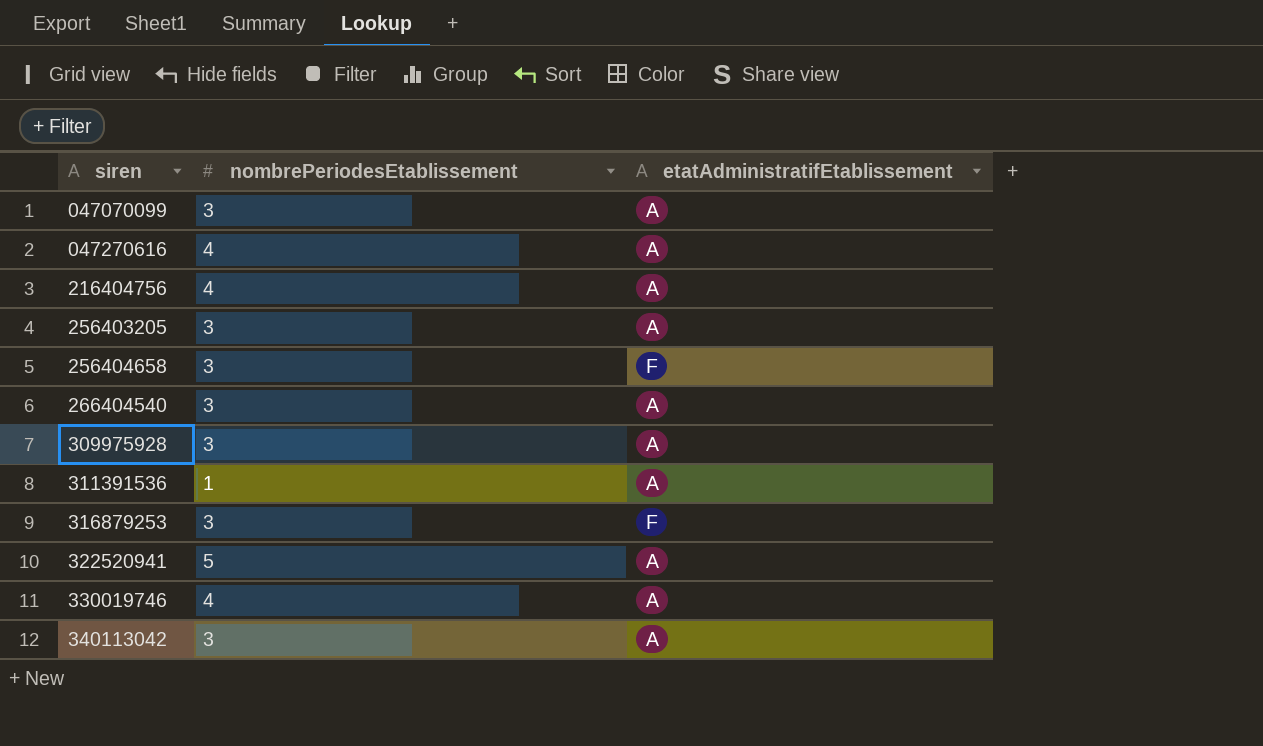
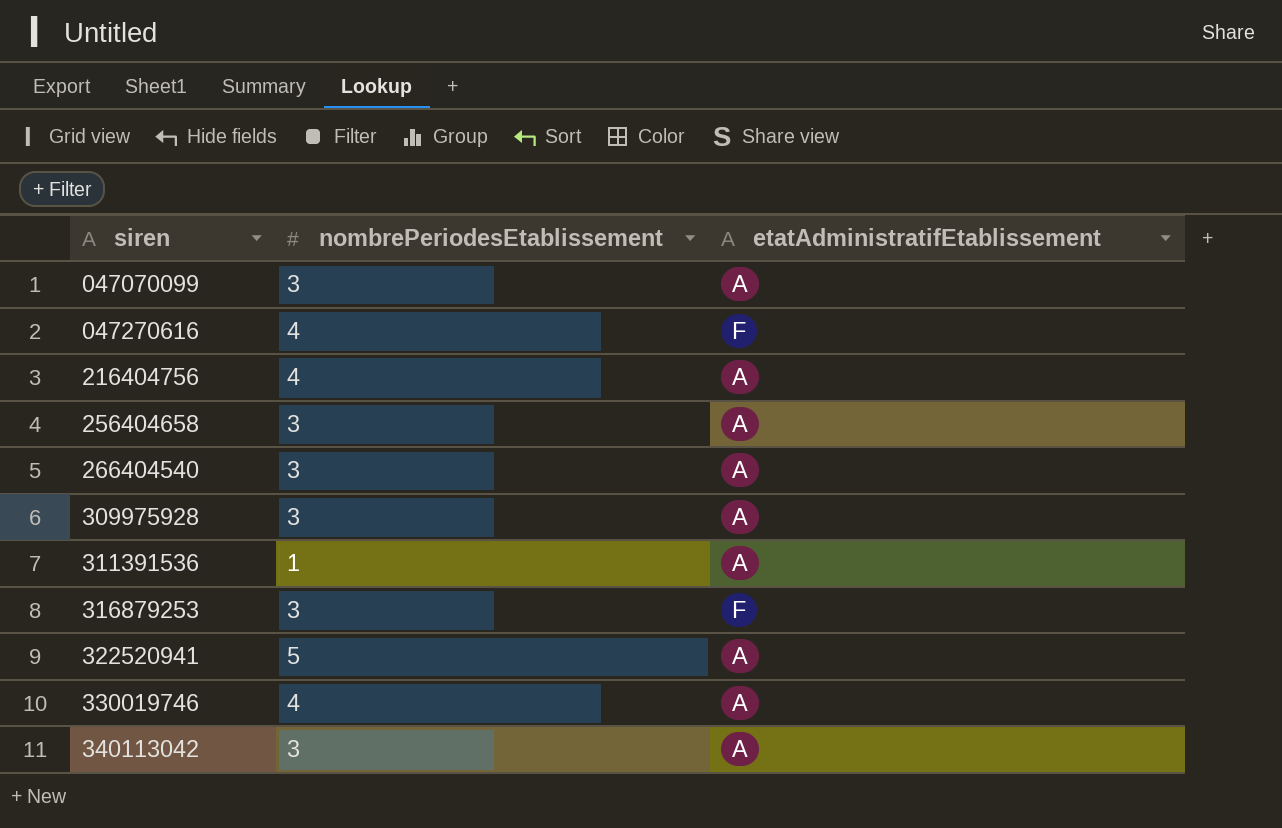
row 256403205: 3 | A -> none
047270616 | etatAdministratifEtablissement: A -> F
256404658 | etatAdministratifEtablissement: F -> A

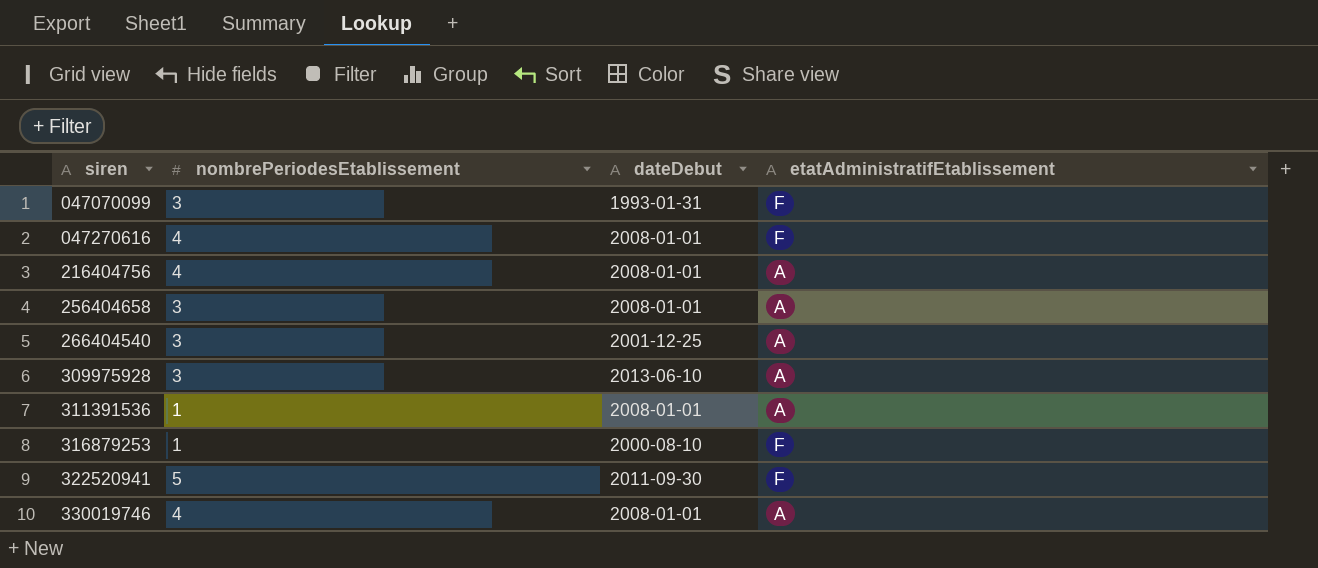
column dateDebut | position: none -> 3
row 340113042: 3 | A -> none
047070099 | etatAdministratifEtablissement: A -> F
316879253 | nombrePeriodesEtablissement: 3 -> 1
322520941 | etatAdministratifEtablissement: A -> F

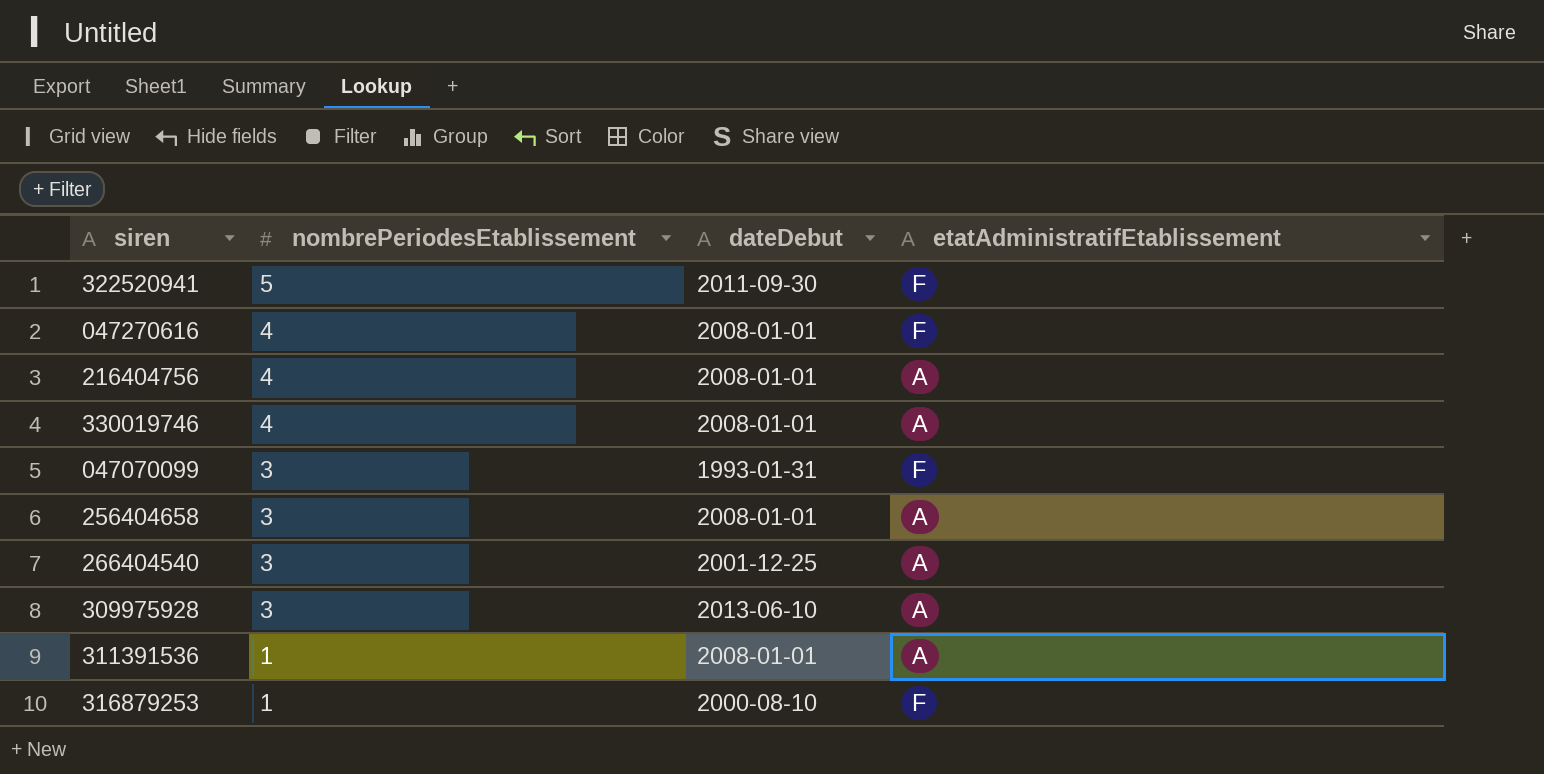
row order: siren ascending -> nombrePeriodesEtablissement descending

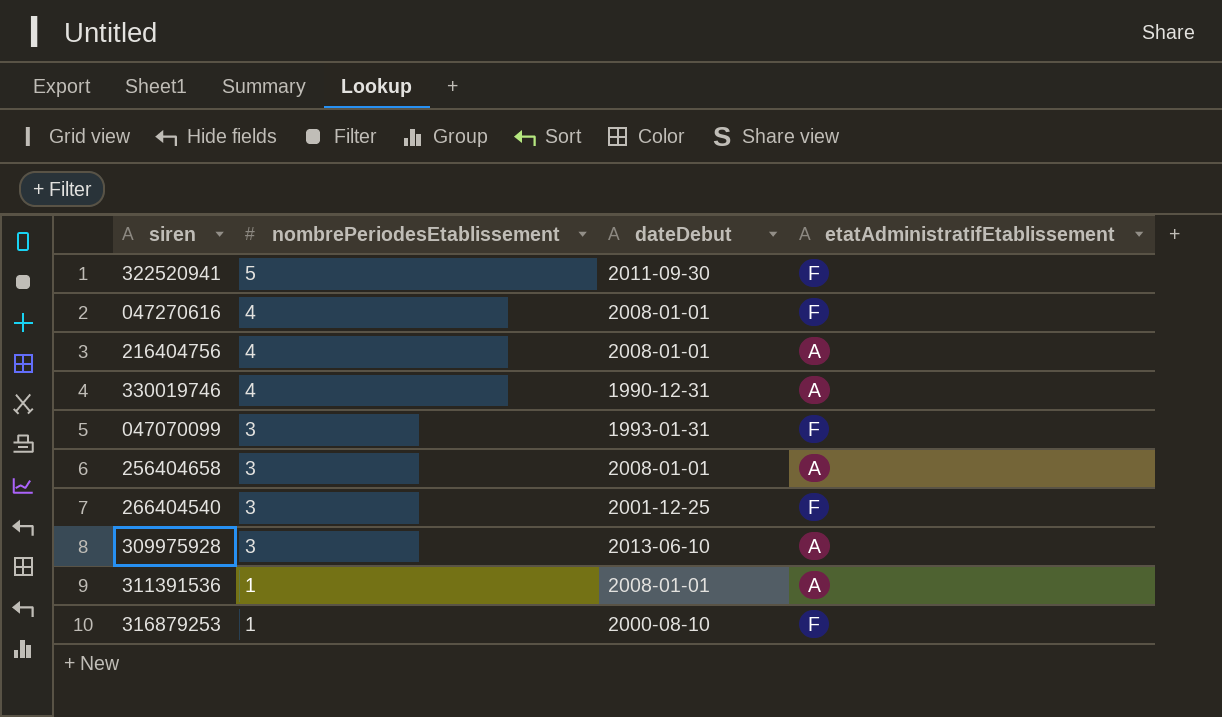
330019746 | dateDebut: 2008-01-01 -> 1990-12-31
266404540 | etatAdministratifEtablissement: A -> F

